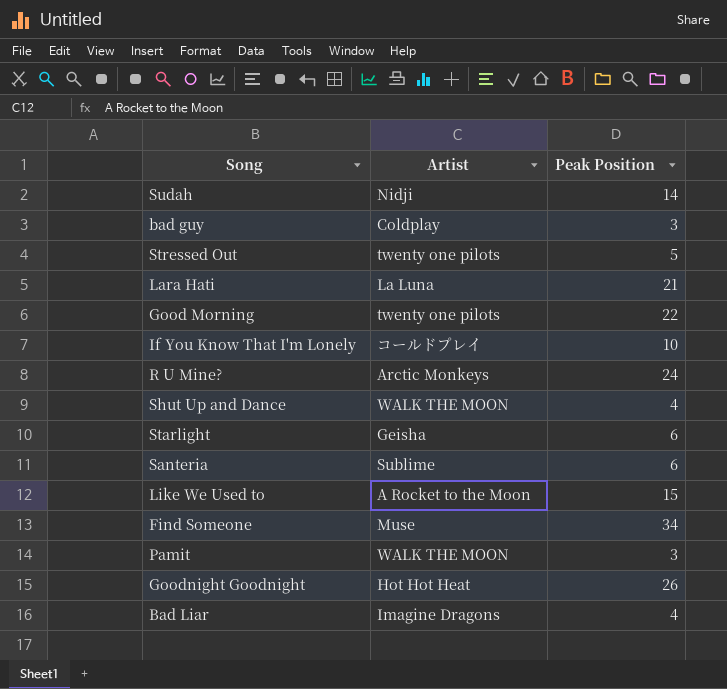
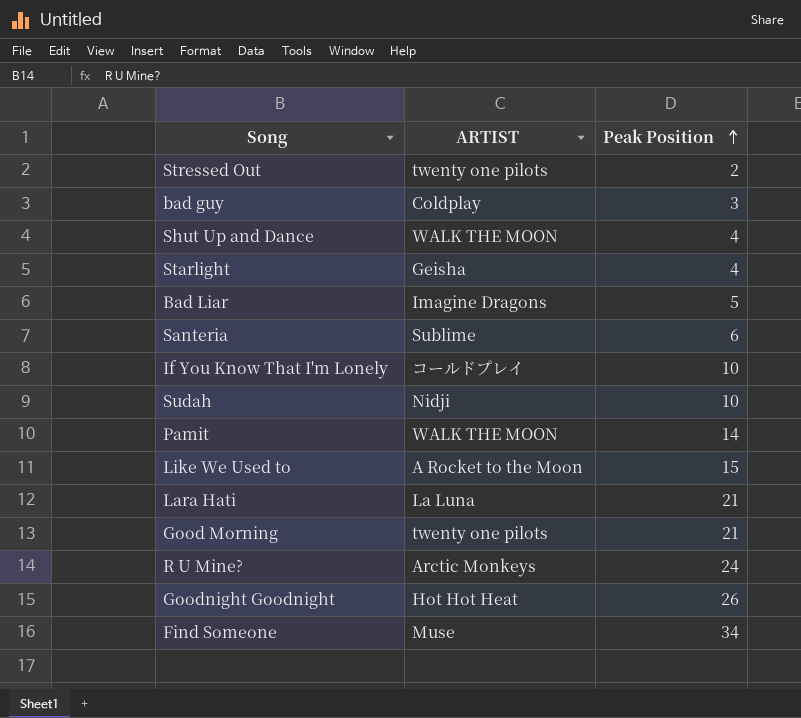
row order: none -> Peak Position ascending
column name: Artist -> ARTIST
Stressed Out | Peak Position: 5 -> 2
Starlight | Peak Position: 6 -> 4
Bad Liar | Peak Position: 4 -> 5
Sudah | Peak Position: 14 -> 10
Pamit | Peak Position: 3 -> 14
Good Morning | Peak Position: 22 -> 21

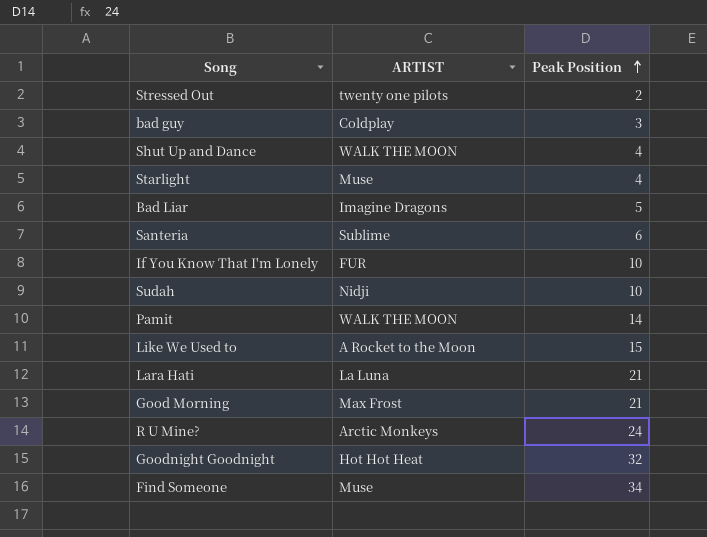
Starlight | ARTIST: Geisha -> Muse
If You Know That I'm Lonely | ARTIST: コールドプレイ -> FUR
Good Morning | ARTIST: twenty one pilots -> Max Frost
Goodnight Goodnight | Peak Position: 26 -> 32

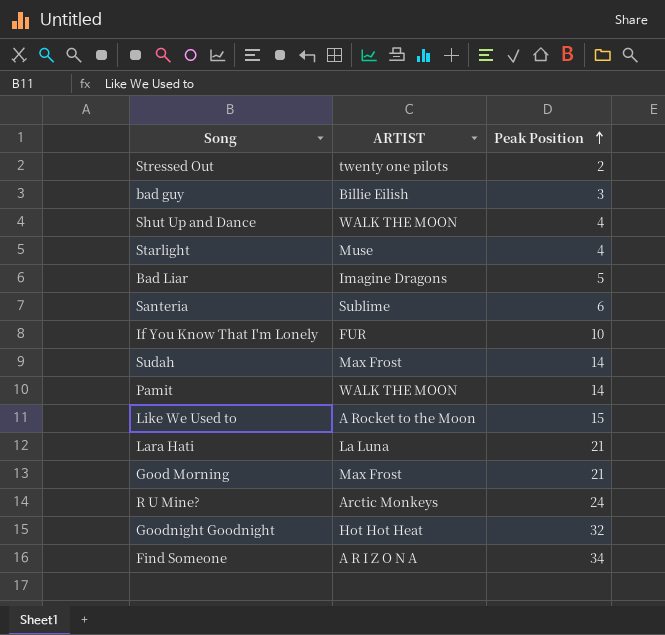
bad guy | ARTIST: Coldplay -> Billie Eilish
Sudah | ARTIST: Nidji -> Max Frost
Sudah | Peak Position: 10 -> 14
Find Someone | ARTIST: Muse -> A R I Z O N A

